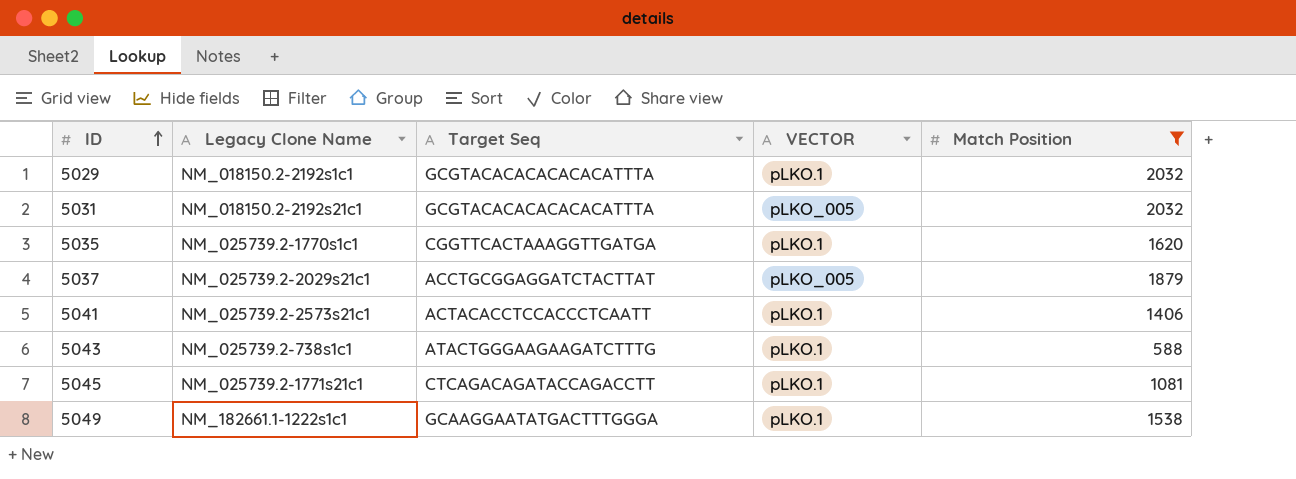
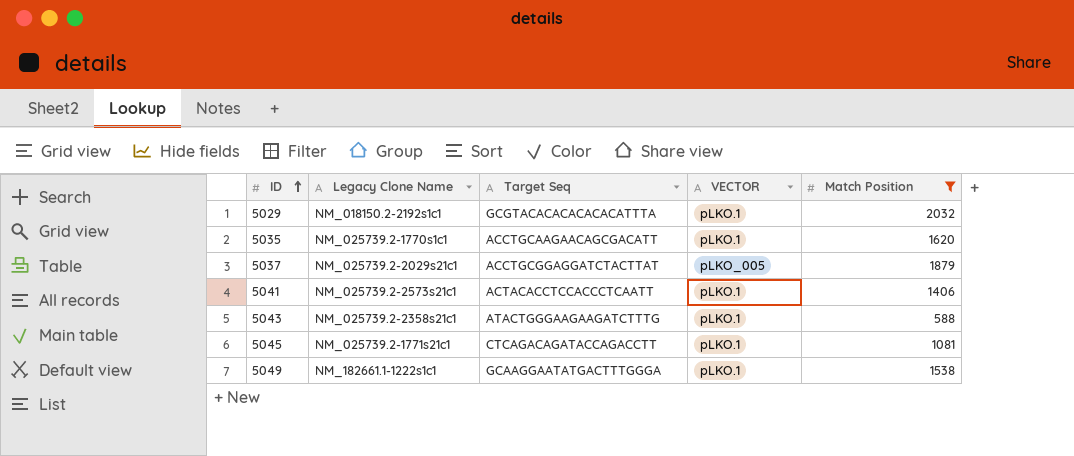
row 5031: NM_018150.2-2192s21c1 | GCGTACACACACACACATTTA | pLKO_005 | 2032 -> none
5035 | Target Seq: CGGTTCACTAAAGGTTGATGA -> ACCTGCAAGAACAGCGACATT
5043 | Legacy Clone Name: NM_025739.2-738s1c1 -> NM_025739.2-2358s21c1

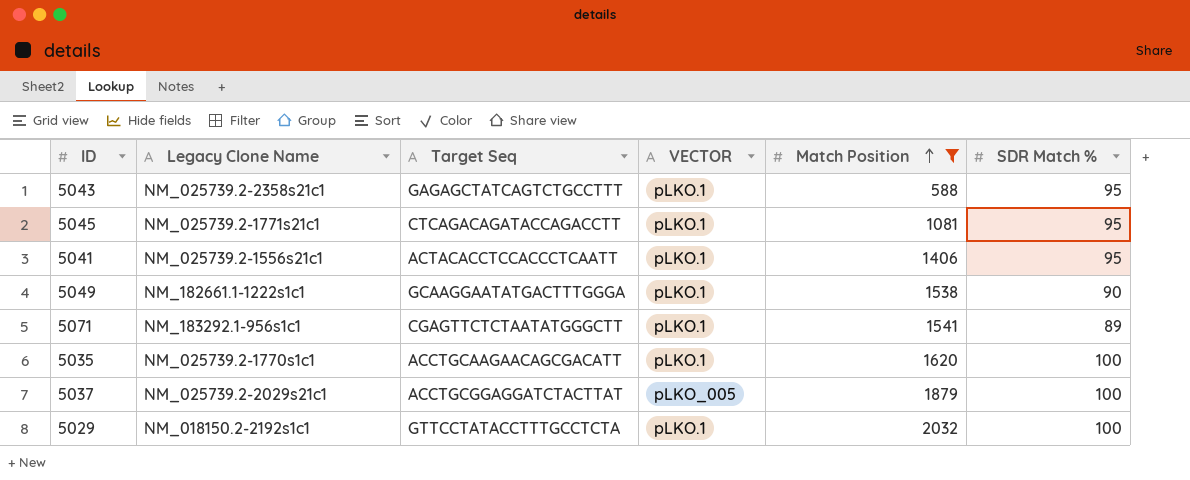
row order: ID ascending -> Match Position ascending
column SDR Match % | position: none -> 6
5043 | Target Seq: ATACTGGGAAGAAGATCTTTG -> GAGAGCTATCAGTCTGCCTTT
5041 | Legacy Clone Name: NM_025739.2-2573s21c1 -> NM_025739.2-1556s21c1
row 5071: none -> NM_183292.1-956s1c1 | CGAGTTCTCTAATATGGGCTT | pLKO.1 | 1541 | 89
5029 | Target Seq: GCGTACACACACACACATTTA -> GTTCCTATACCTTTGCCTCTA

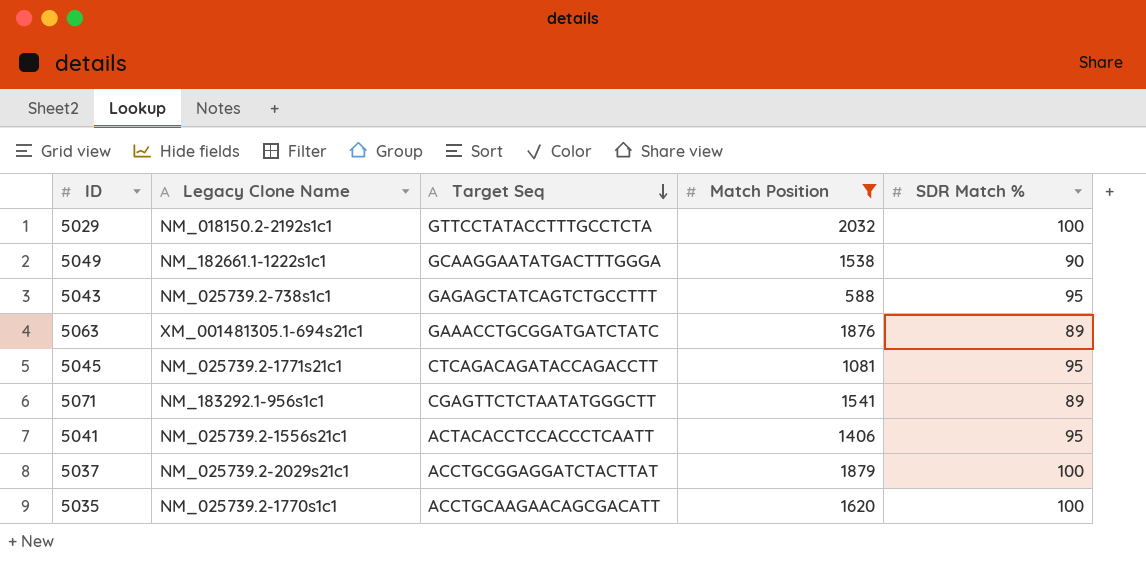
row order: Match Position ascending -> Target Seq descending
column VECTOR | position: 4 -> none
5043 | Legacy Clone Name: NM_025739.2-2358s21c1 -> NM_025739.2-738s1c1
row 5063: none -> XM_001481305.1-694s21c1 | GAAACCTGCGGATGATCTATC | 1876 | 89

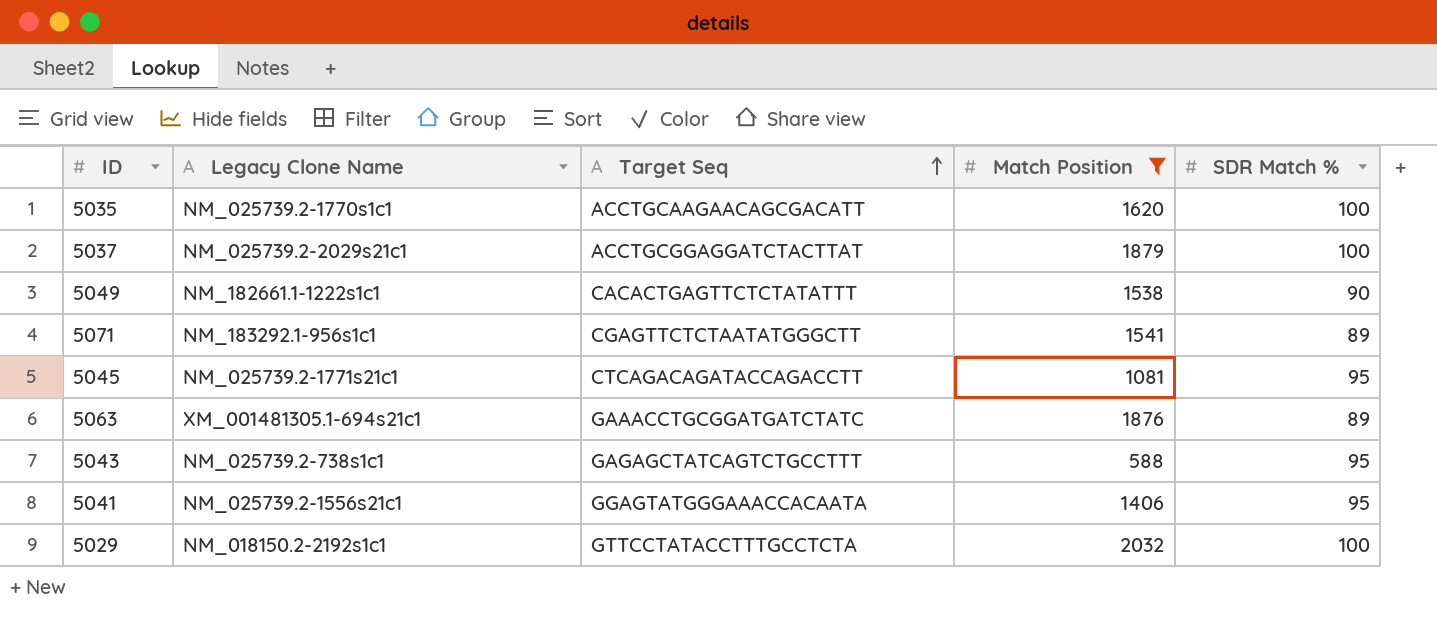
row order: Target Seq descending -> Target Seq ascending
5049 | Target Seq: GCAAGGAATATGACTTTGGGA -> CACACTGAGTTCTCTATATTT
5041 | Target Seq: ACTACACCTCCACCCTCAATT -> GGAGTATGGGAAACCACAATA

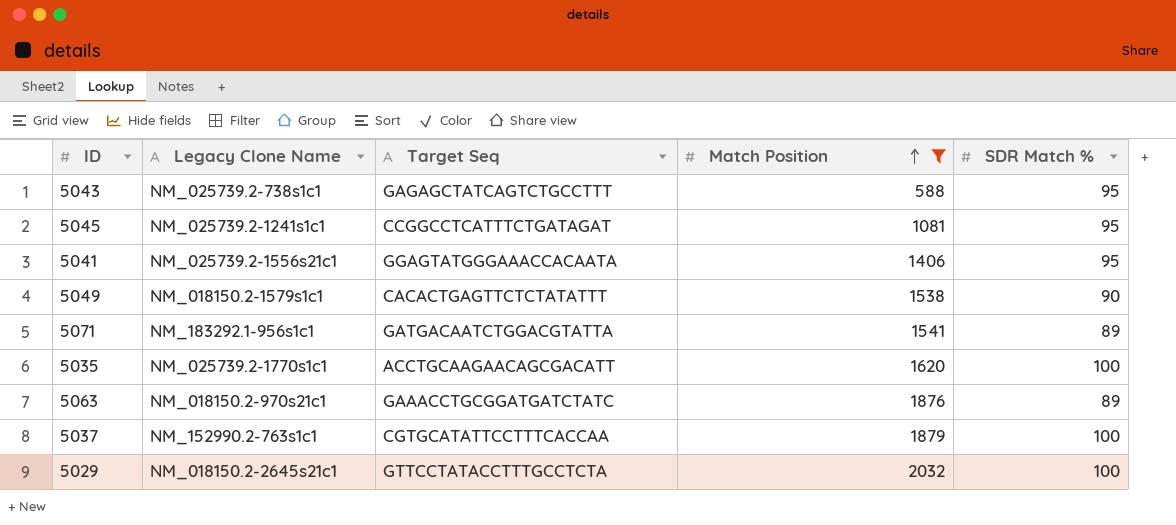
row order: Target Seq ascending -> Match Position ascending
5045 | Legacy Clone Name: NM_025739.2-1771s21c1 -> NM_025739.2-1241s1c1
5045 | Target Seq: CTCAGACAGATACCAGACCTT -> CCGGCCTCATTTCTGATAGAT
5049 | Legacy Clone Name: NM_182661.1-1222s1c1 -> NM_018150.2-1579s1c1
5071 | Target Seq: CGAGTTCTCTAATATGGGCTT -> GATGACAATCTGGACGTATTA
5063 | Legacy Clone Name: XM_001481305.1-694s21c1 -> NM_018150.2-970s21c1
5037 | Legacy Clone Name: NM_025739.2-2029s21c1 -> NM_152990.2-763s1c1
5037 | Target Seq: ACCTGCGGAGGATCTACTTAT -> CGTGCATATTCCTTTCACCAA
5029 | Legacy Clone Name: NM_018150.2-2192s1c1 -> NM_018150.2-2645s21c1

